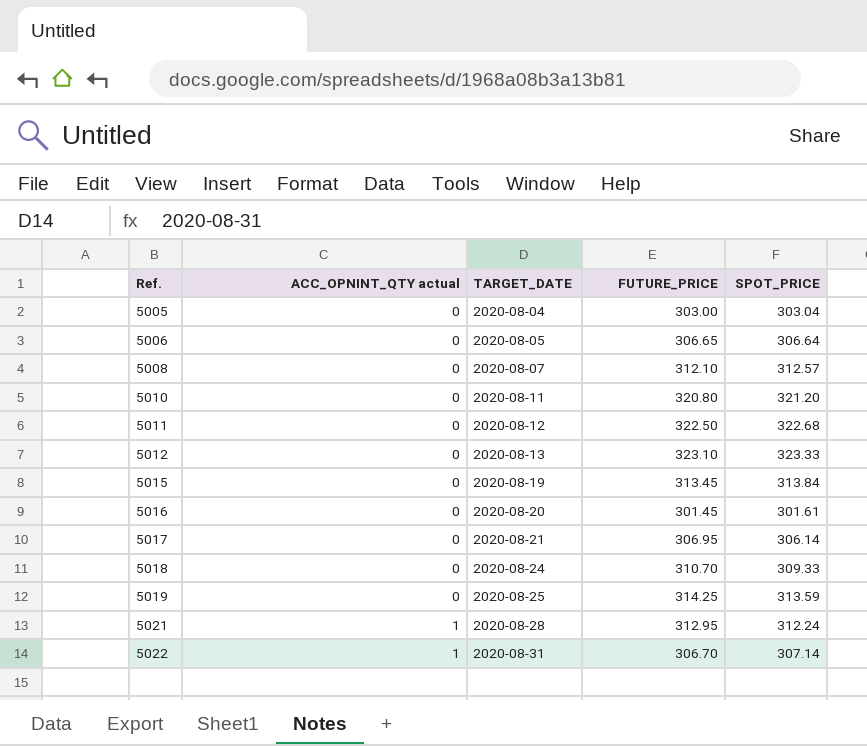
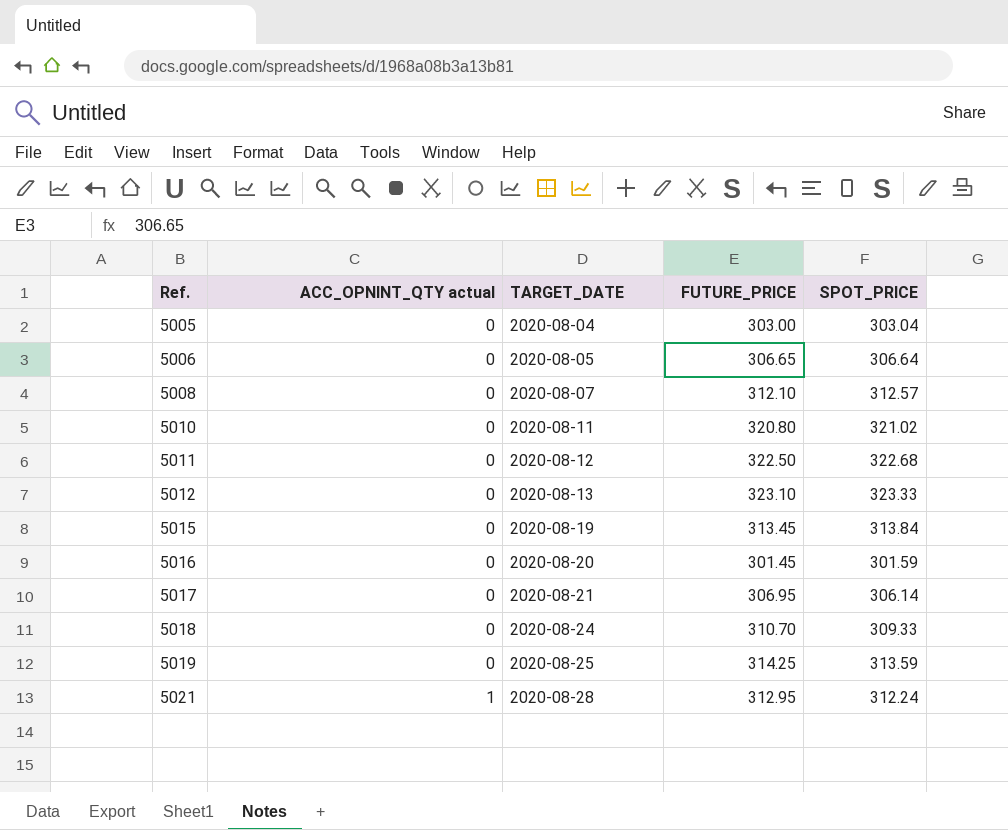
row 5022: 1 | 2020-08-31 | 306.70 | 307.14 -> none
5010 | SPOT_PRICE: 321.20 -> 321.02
5016 | SPOT_PRICE: 301.61 -> 301.59

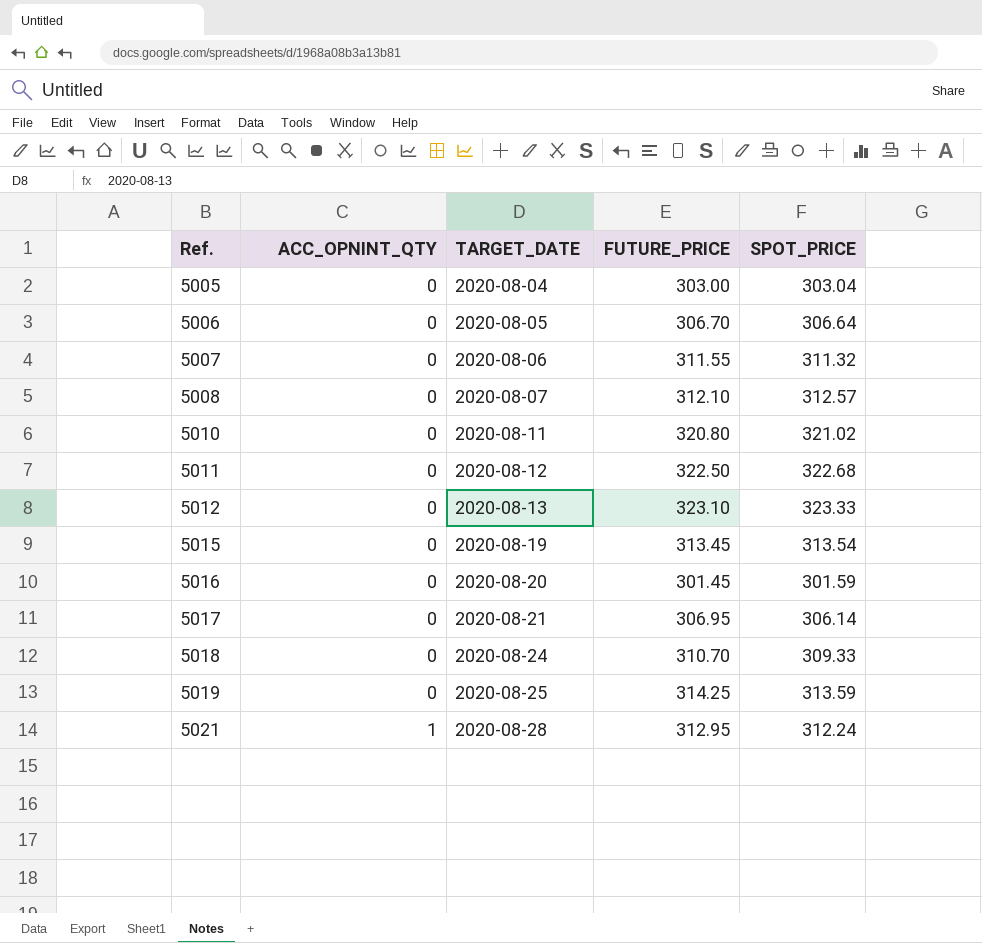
column name: ACC_OPNINT_QTY actual -> ACC_OPNINT_QTY
5006 | FUTURE_PRICE: 306.65 -> 306.70
row 5007: none -> 0 | 2020-08-06 | 311.55 | 311.32
5015 | SPOT_PRICE: 313.84 -> 313.54

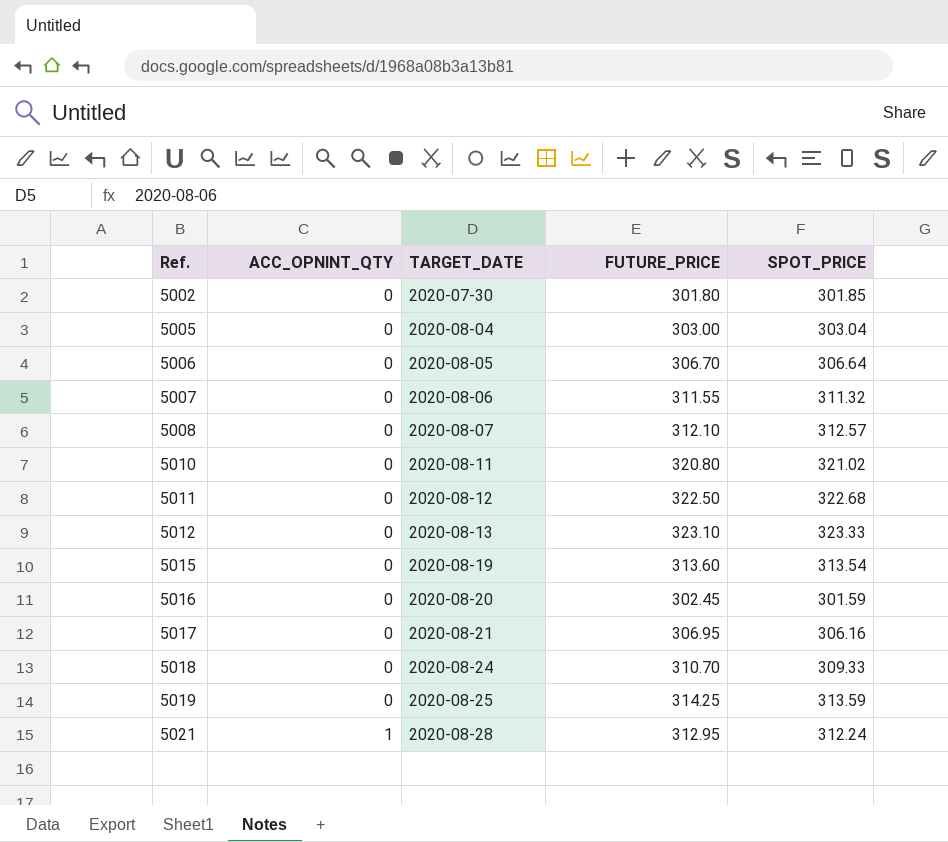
row 5002: none -> 0 | 2020-07-30 | 301.80 | 301.85
5015 | FUTURE_PRICE: 313.45 -> 313.60
5016 | FUTURE_PRICE: 301.45 -> 302.45
5017 | SPOT_PRICE: 306.14 -> 306.16

